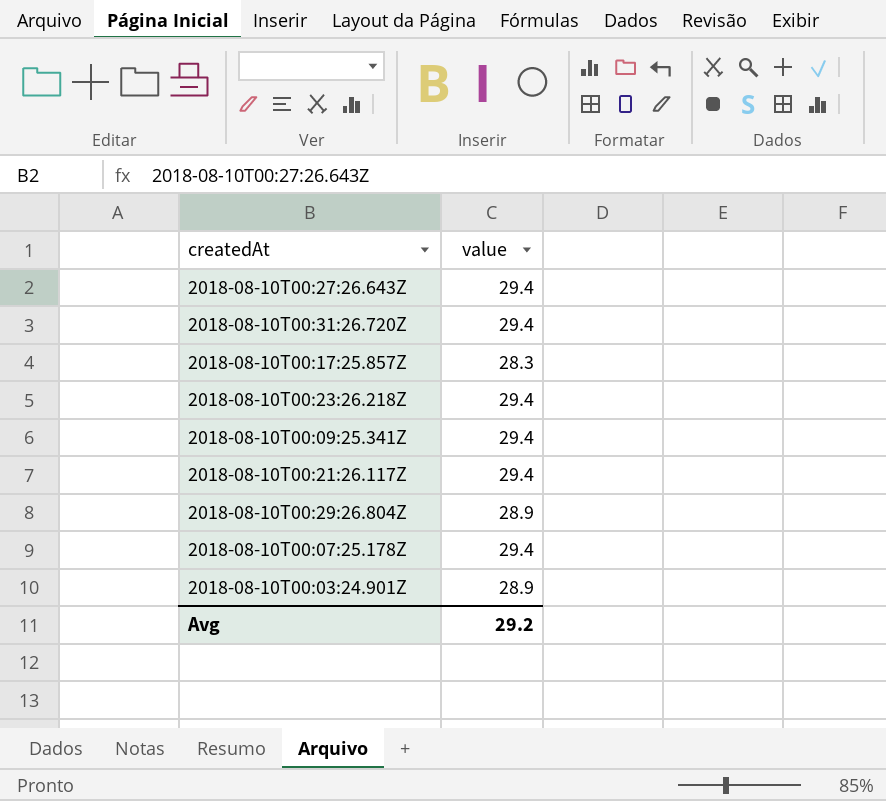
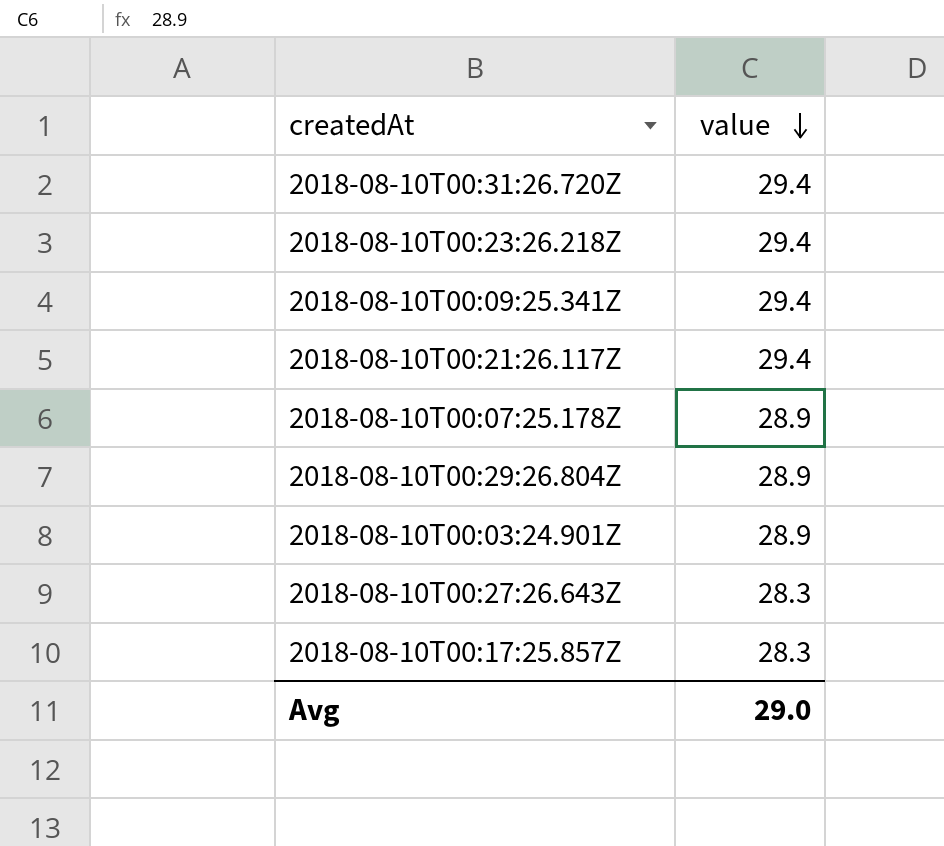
row order: none -> value descending
2018-08-10T00:07:25.178Z | value: 29.4 -> 28.9
2018-08-10T00:27:26.643Z | value: 29.4 -> 28.3
Avg | value: 29.2 -> 29.0

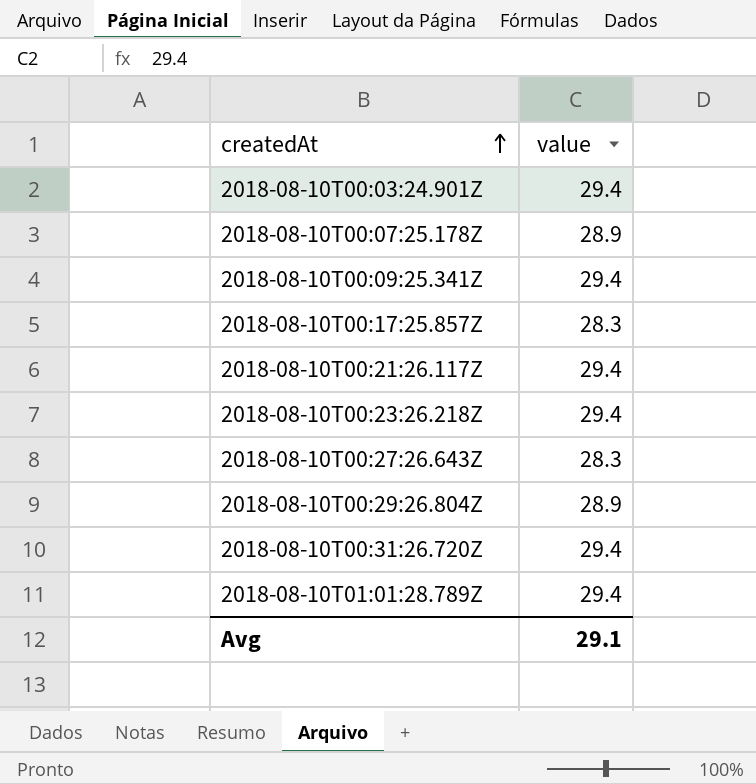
row order: value descending -> createdAt ascending
2018-08-10T00:03:24.901Z | value: 28.9 -> 29.4
row 2018-08-10T01:01:28.789Z: none -> 29.4
Avg | value: 29.0 -> 29.1

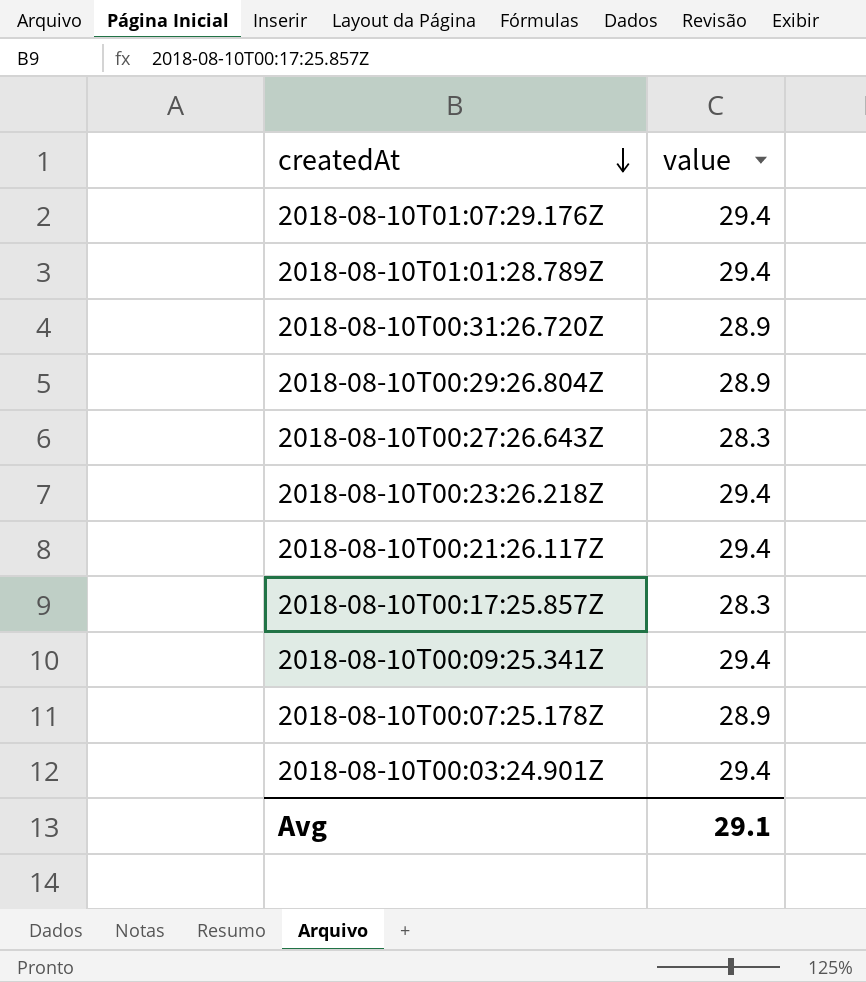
row order: createdAt ascending -> createdAt descending
row 2018-08-10T01:07:29.176Z: none -> 29.4
2018-08-10T00:31:26.720Z | value: 29.4 -> 28.9

